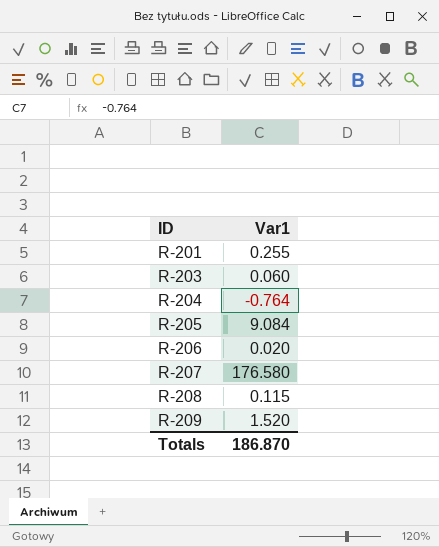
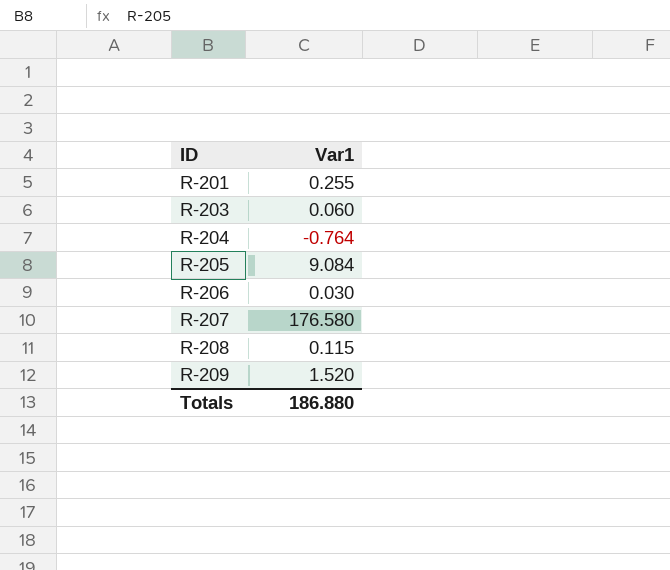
R-206 | Var1: 0.020 -> 0.030
Totals | Var1: 186.870 -> 186.880

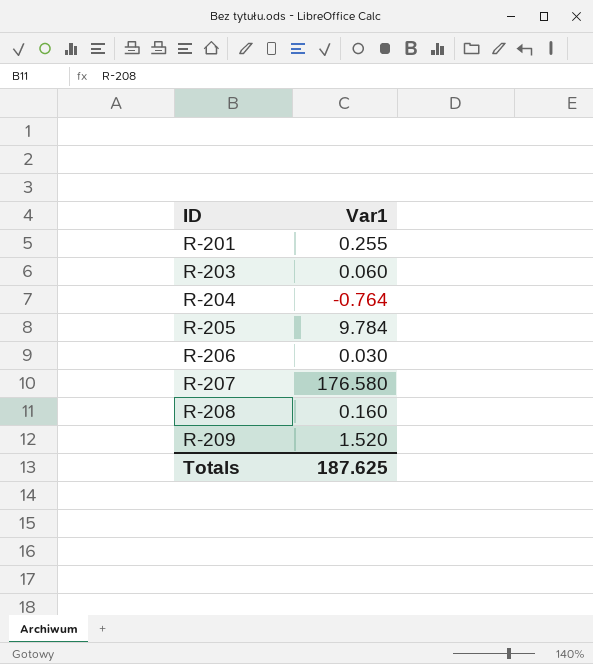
R-205 | Var1: 9.084 -> 9.784
R-208 | Var1: 0.115 -> 0.160
Totals | Var1: 186.880 -> 187.625

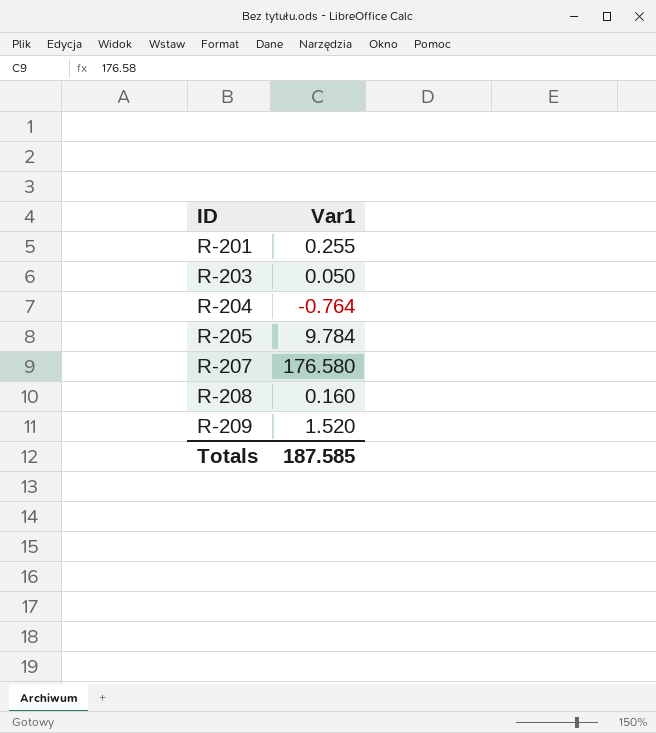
row R-206: 0.030 -> none
R-203 | Var1: 0.060 -> 0.050
Totals | Var1: 187.625 -> 187.585

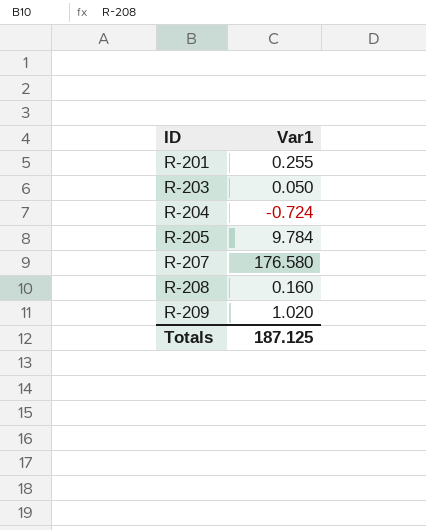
R-204 | Var1: -0.764 -> -0.724
R-209 | Var1: 1.520 -> 1.020
Totals | Var1: 187.585 -> 187.125

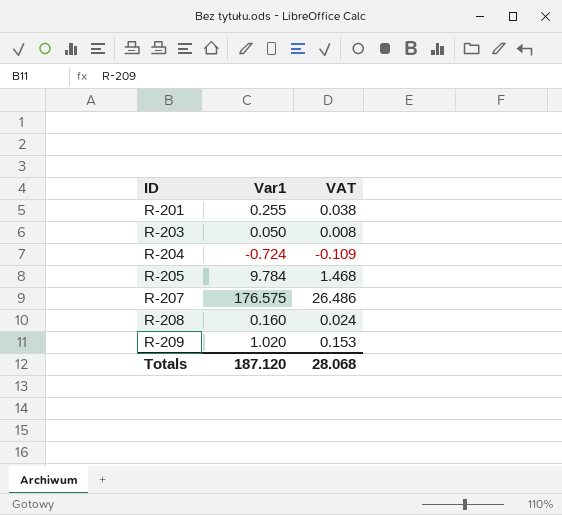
column VAT | formula: none -> [Var1] * 0.15
R-207 | Var1: 176.580 -> 176.575
Totals | Var1: 187.125 -> 187.120

